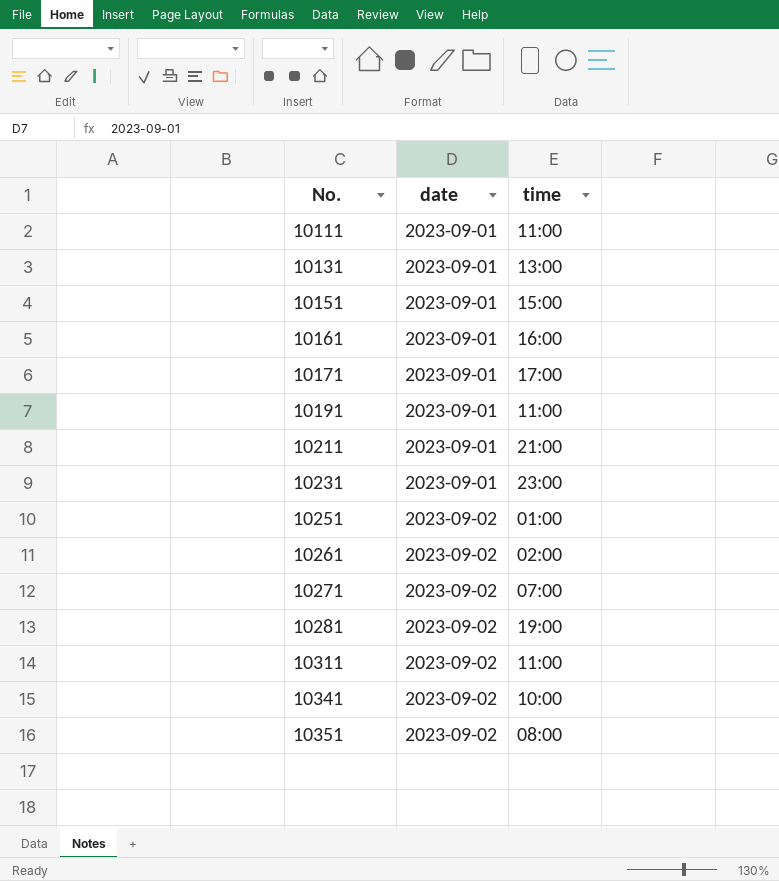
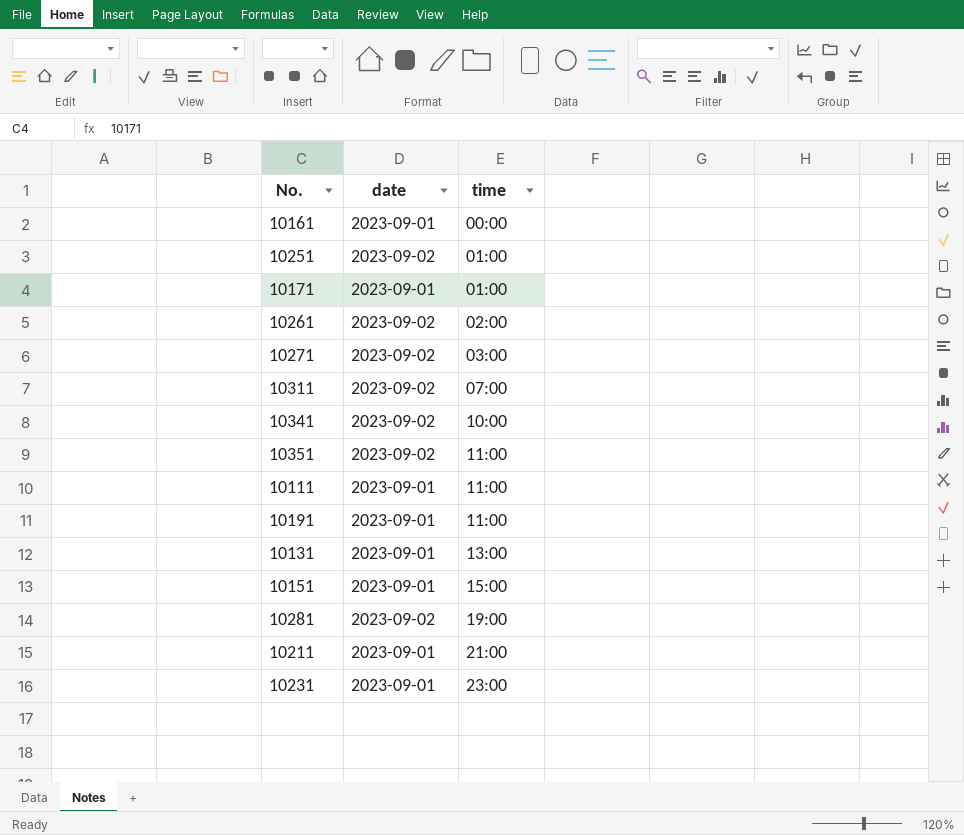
row order: No. ascending -> time ascending
10161 | time: 16:00 -> 00:00
10171 | time: 17:00 -> 01:00
10271 | time: 07:00 -> 03:00
10311 | time: 11:00 -> 07:00
10351 | time: 08:00 -> 11:00

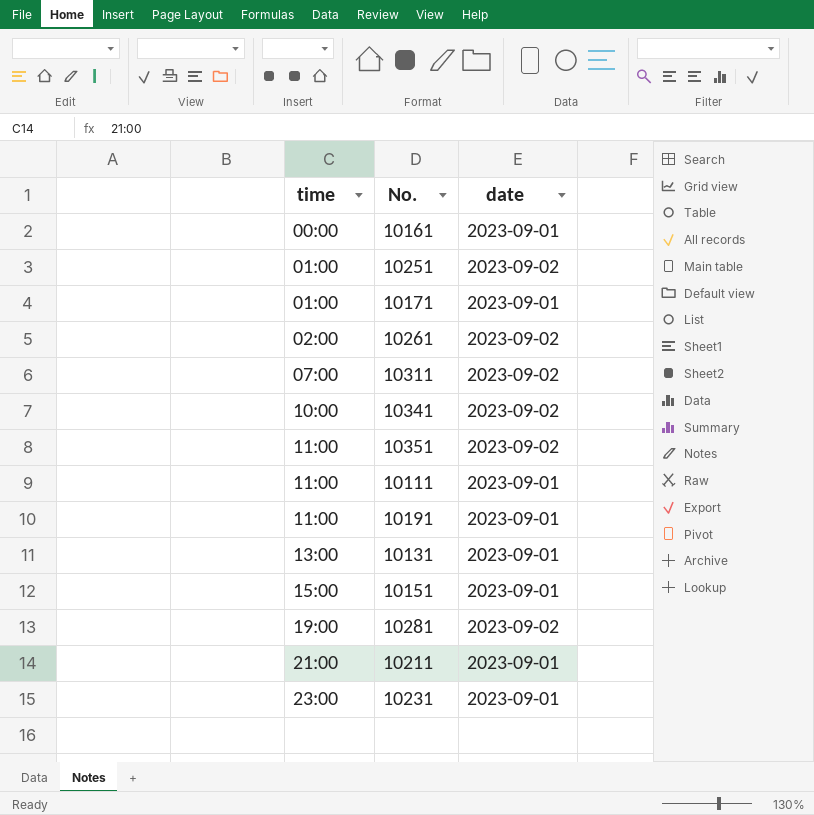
column time | position: 3 -> 1
row 10271: 2023-09-02 | 03:00 -> none

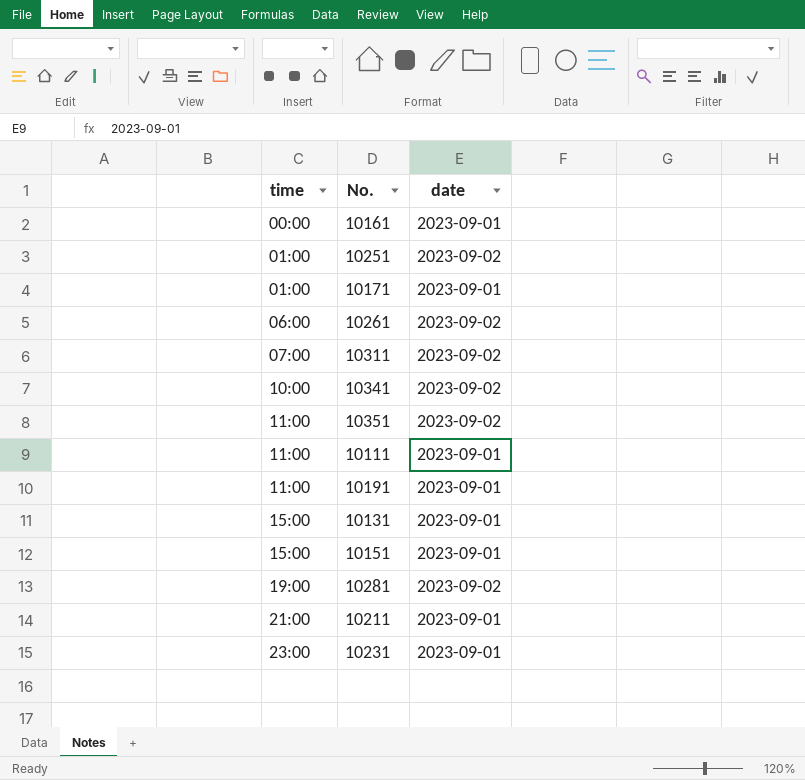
10261 | time: 02:00 -> 06:00
10131 | time: 13:00 -> 15:00

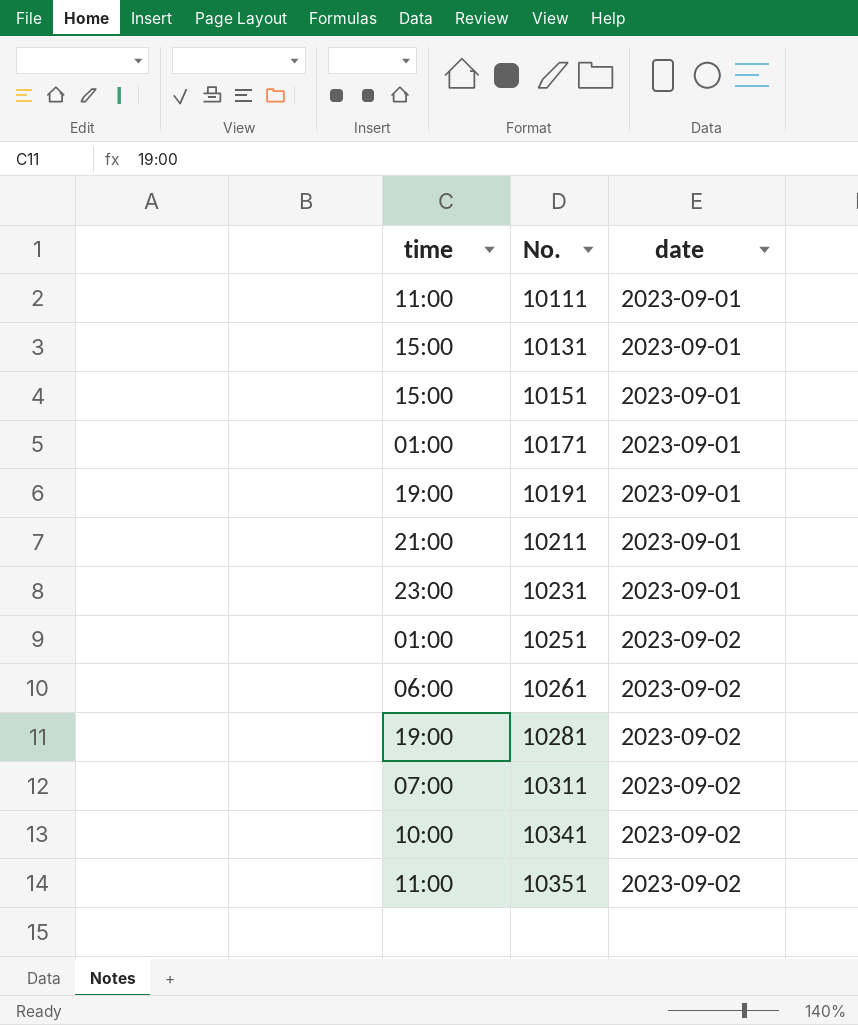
row order: time ascending -> No. ascending
row 10161: 00:00 | 2023-09-01 -> none
10191 | time: 11:00 -> 19:00

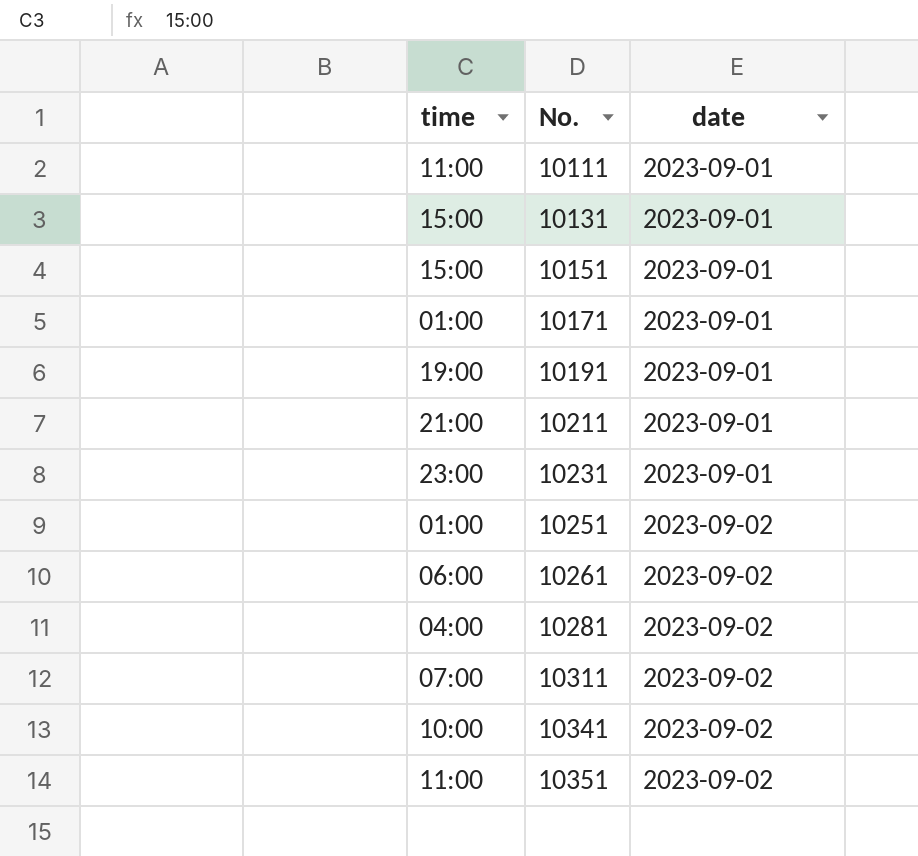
10281 | time: 19:00 -> 04:00

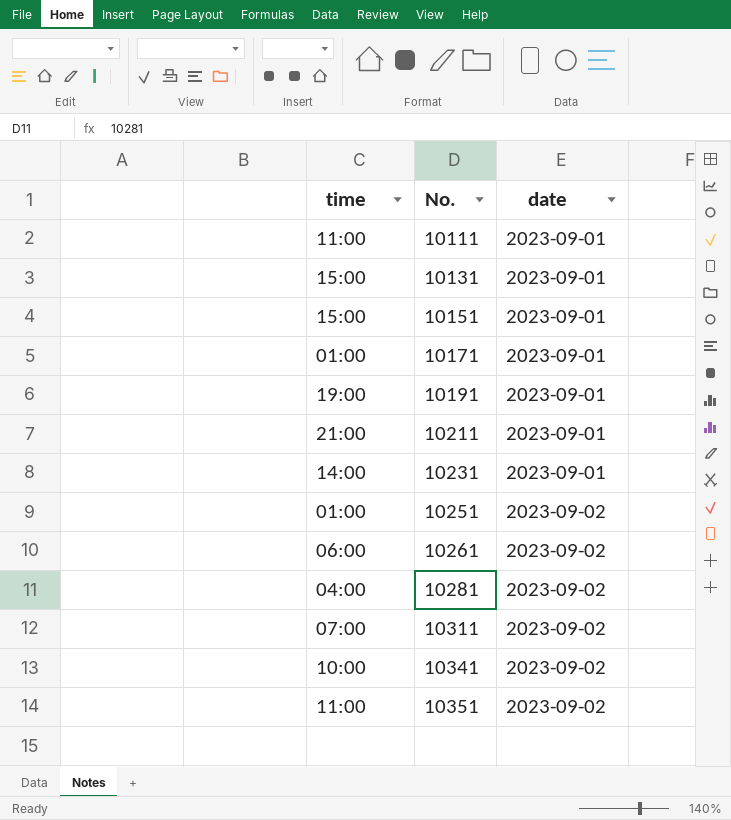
10231 | time: 23:00 -> 14:00

